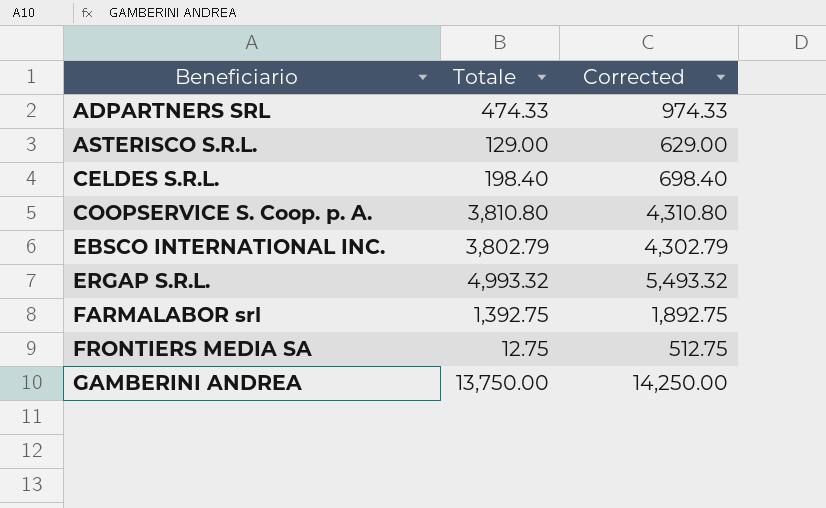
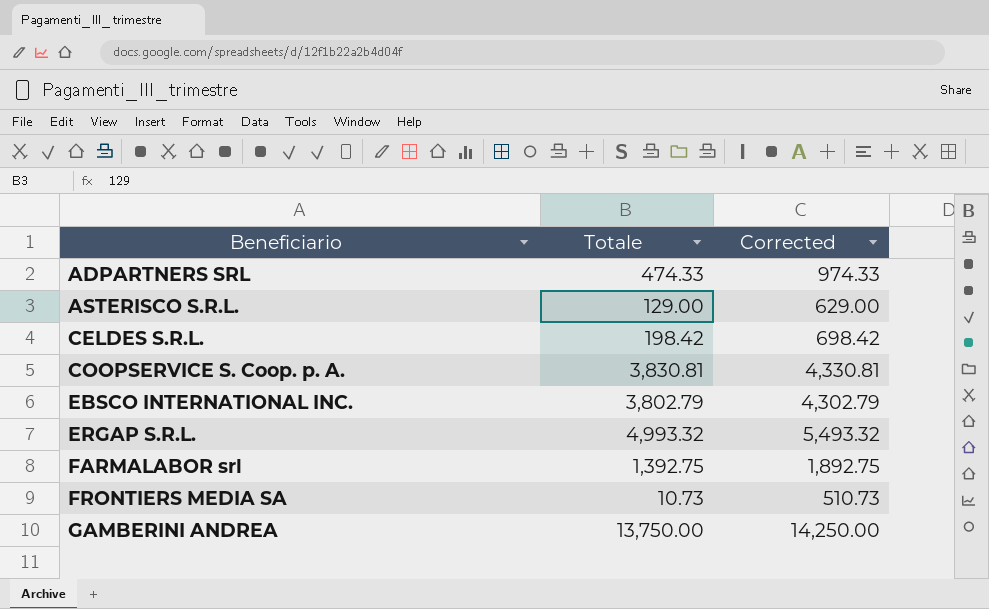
CELDES S.R.L. | Totale: 198.40 -> 198.42
CELDES S.R.L. | Corrected: 698.40 -> 698.42
COOPSERVICE S. Coop. p. A. | Totale: 3,810.80 -> 3,830.81
COOPSERVICE S. Coop. p. A. | Corrected: 4,310.80 -> 4,330.81
FRONTIERS MEDIA SA | Totale: 12.75 -> 10.73
FRONTIERS MEDIA SA | Corrected: 512.75 -> 510.73

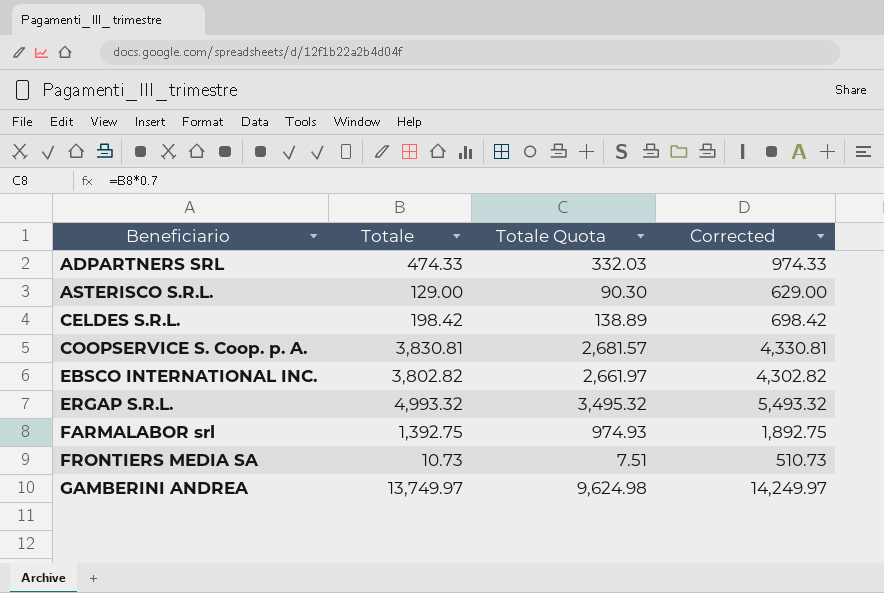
column Totale Quota | formula: none -> [Totale] * 0.7
EBSCO INTERNATIONAL INC. | Totale: 3,802.79 -> 3,802.82
EBSCO INTERNATIONAL INC. | Corrected: 4,302.79 -> 4,302.82
GAMBERINI ANDREA | Totale: 13,750.00 -> 13,749.97
GAMBERINI ANDREA | Corrected: 14,250.00 -> 14,249.97

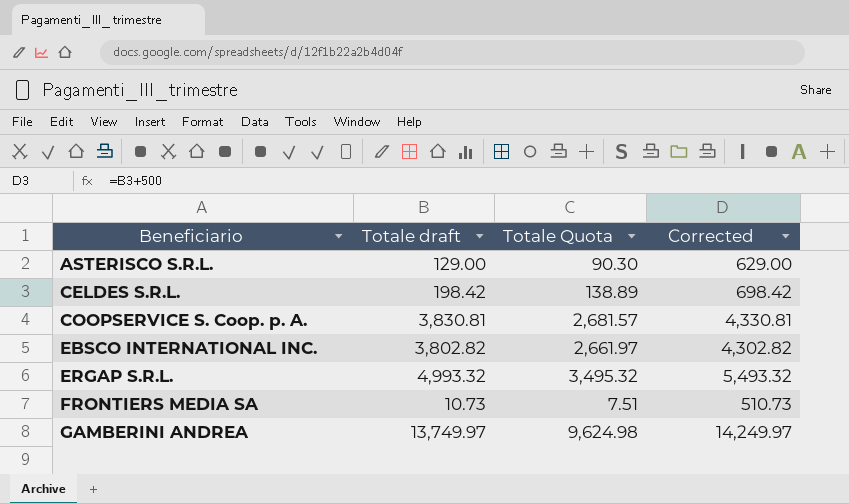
column name: Totale -> Totale draft
row ADPARTNERS SRL: 474.33 | 332.03 | 974.33 -> none
row FARMALABOR srl: 1,392.75 | 974.93 | 1,892.75 -> none

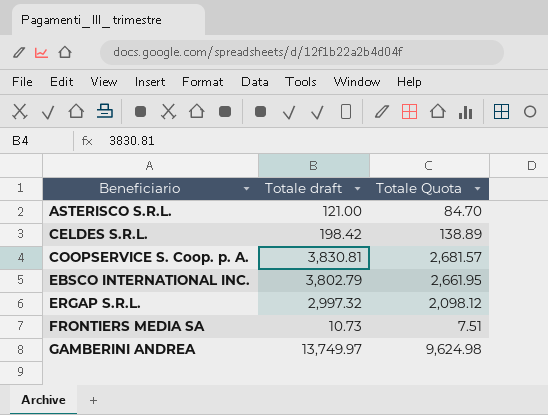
column Corrected | formula: [Totale draft] + 500 -> none
ASTERISCO S.R.L. | Totale draft: 129.00 -> 121.00
ASTERISCO S.R.L. | Totale Quota: 90.30 -> 84.70
EBSCO INTERNATIONAL INC. | Totale draft: 3,802.82 -> 3,802.79
EBSCO INTERNATIONAL INC. | Totale Quota: 2,661.97 -> 2,661.95
ERGAP S.R.L. | Totale draft: 4,993.32 -> 2,997.32
ERGAP S.R.L. | Totale Quota: 3,495.32 -> 2,098.12

